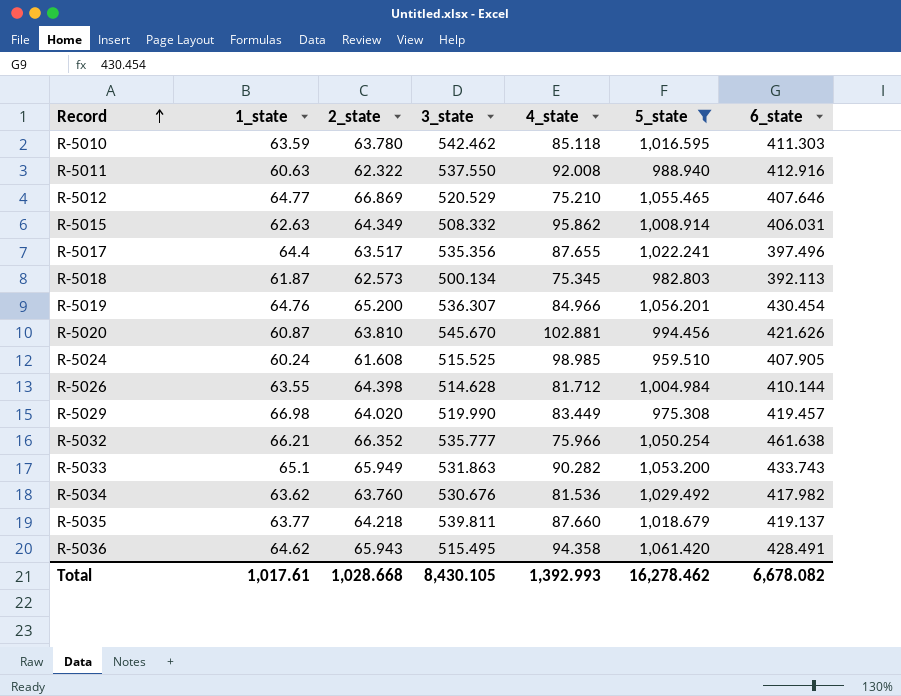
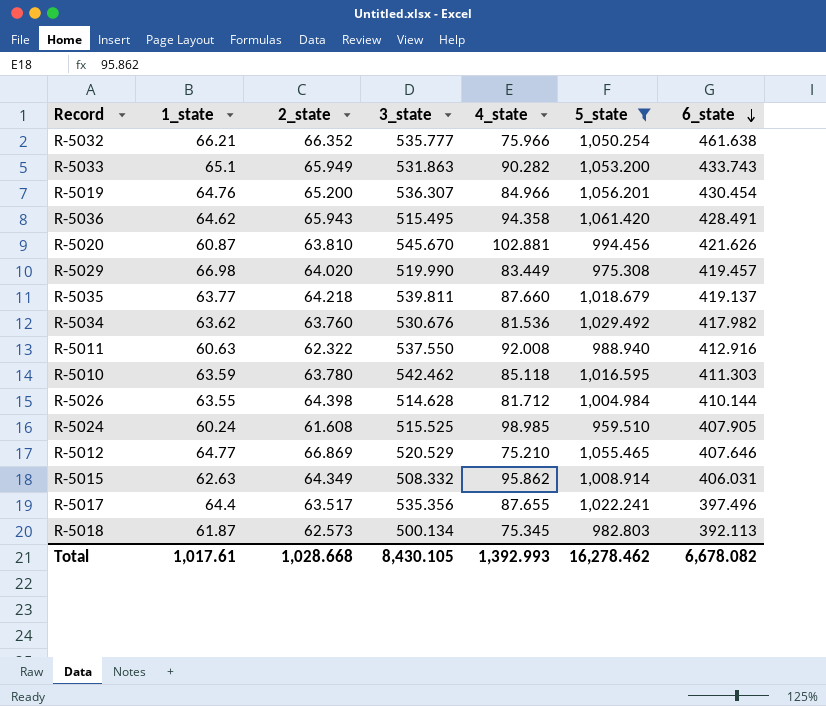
row order: Record ascending -> 6_state descending

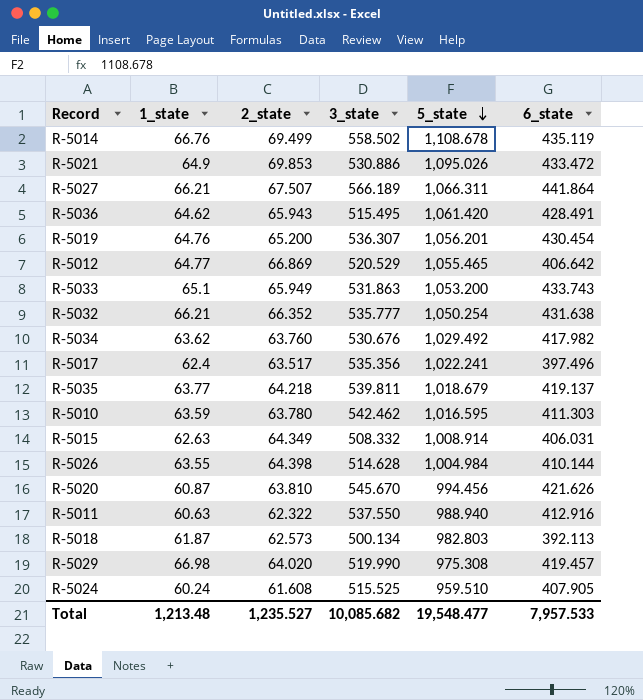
filter: 5_state <= 1,061.420 -> none
row order: 6_state descending -> 5_state descending
column 4_state | position: 5 -> none
R-5012 | 6_state: 407.646 -> 406.642
R-5032 | 6_state: 461.638 -> 431.638
R-5017 | 1_state: 64.4 -> 62.4
Total | 1_state: 1,017.61 -> 1,213.48
Total | 2_state: 1,028.668 -> 1,235.527
Total | 3_state: 8,430.105 -> 10,085.682
Total | 5_state: 16,278.462 -> 19,548.477
Total | 6_state: 6,678.082 -> 7,957.533

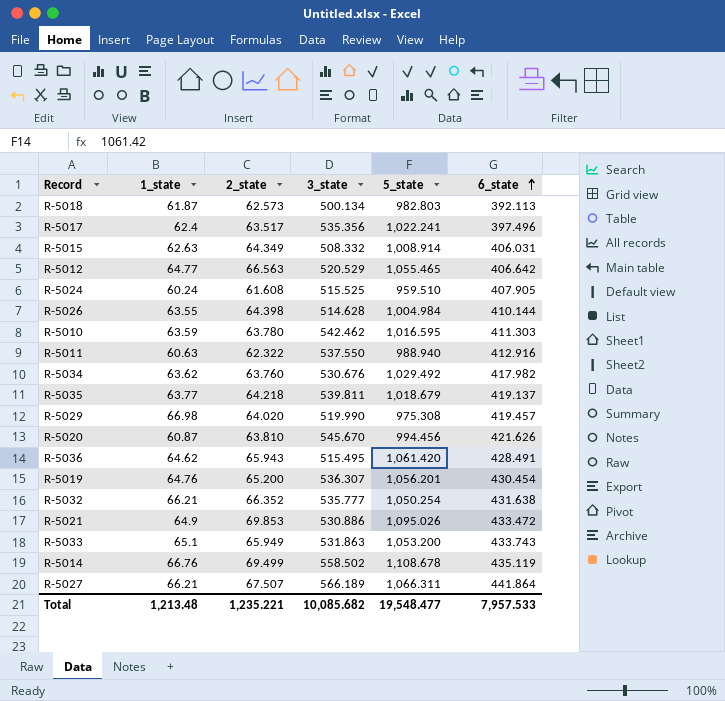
row order: 5_state descending -> 6_state ascending
R-5012 | 2_state: 66.869 -> 66.563
Total | 2_state: 1,235.527 -> 1,235.221

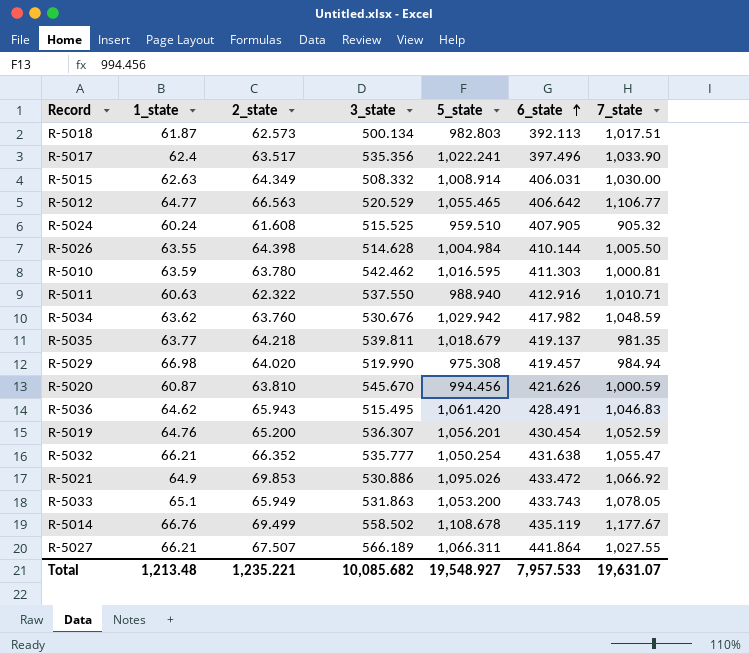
column 7_state | position: none -> 7
R-5034 | 5_state: 1,029.492 -> 1,029.942
Total | 5_state: 19,548.477 -> 19,548.927

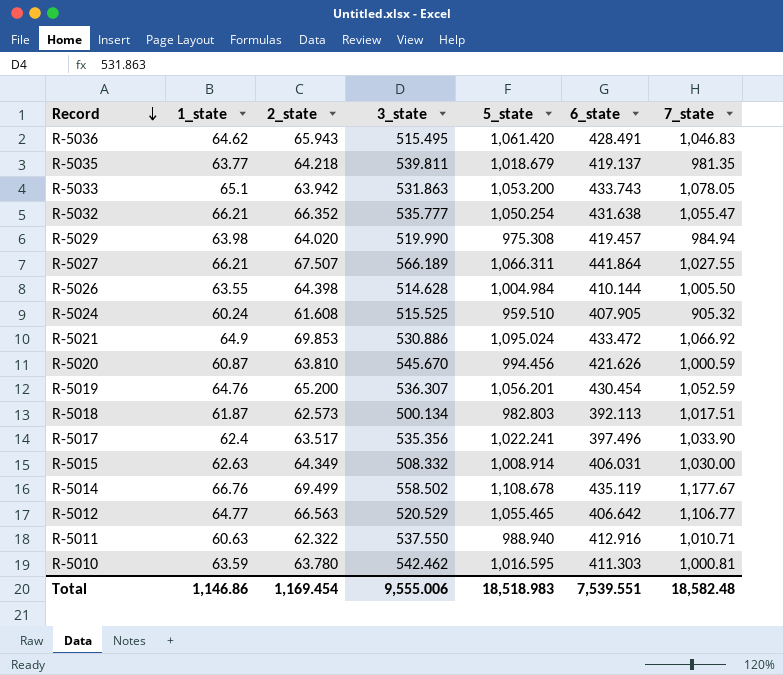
row order: 6_state ascending -> Record descending
row R-5034: 63.62 | 63.760 | 530.676 | 1,029.942 | 417.982 | 1,048.59 -> none
R-5033 | 2_state: 65.949 -> 63.942
R-5029 | 1_state: 66.98 -> 63.98
R-5021 | 5_state: 1,095.026 -> 1,095.024
Total | 1_state: 1,213.48 -> 1,146.86
Total | 2_state: 1,235.221 -> 1,169.454
Total | 3_state: 10,085.682 -> 9,555.006
Total | 5_state: 19,548.927 -> 18,518.983
Total | 6_state: 7,957.533 -> 7,539.551
Total | 7_state: 19,631.07 -> 18,582.48

